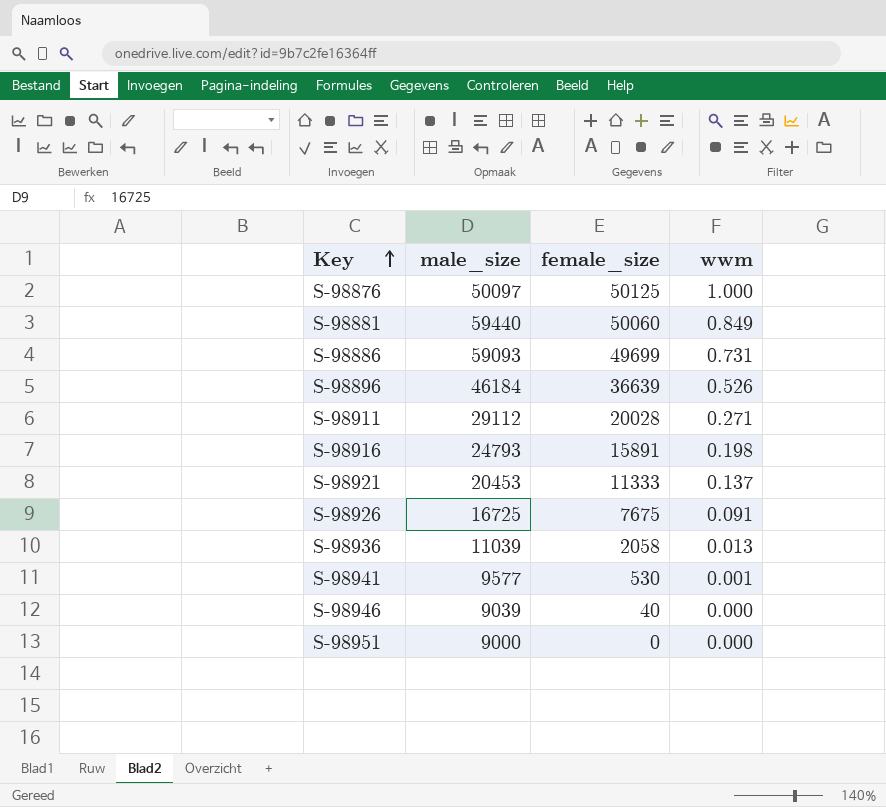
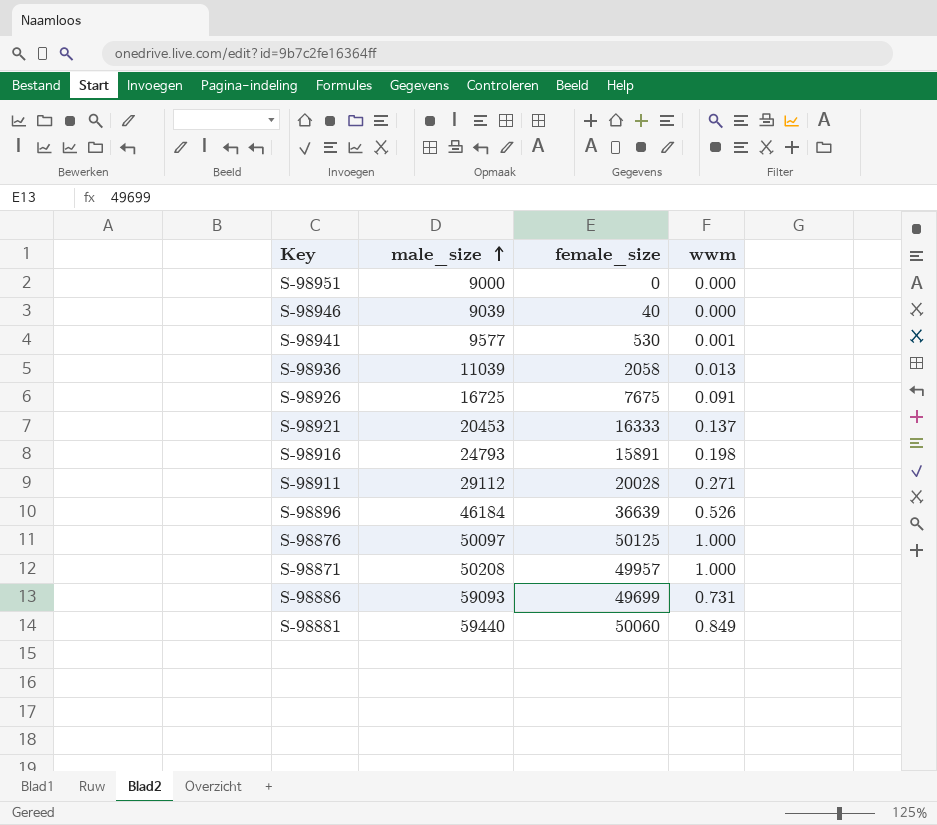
row order: Key ascending -> male_size ascending
S-98921 | female_size: 11333 -> 16333
row S-98871: none -> 50208 | 49957 | 1.000

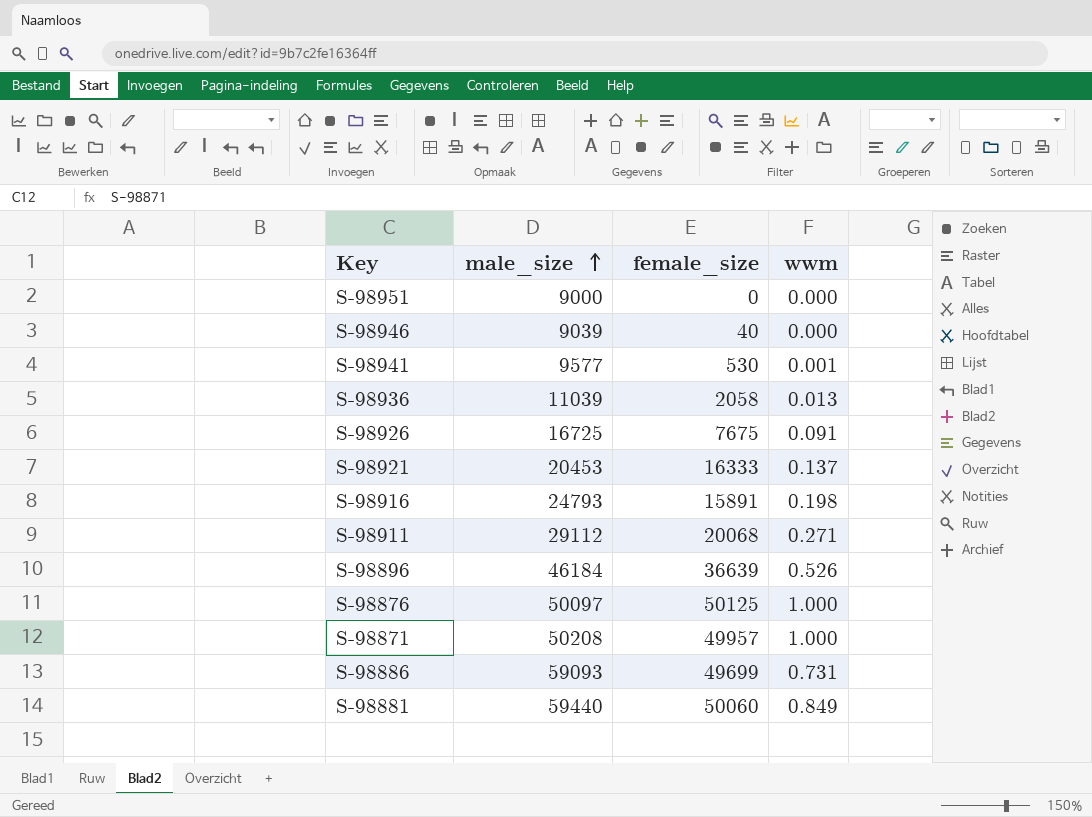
S-98911 | female_size: 20028 -> 20068

